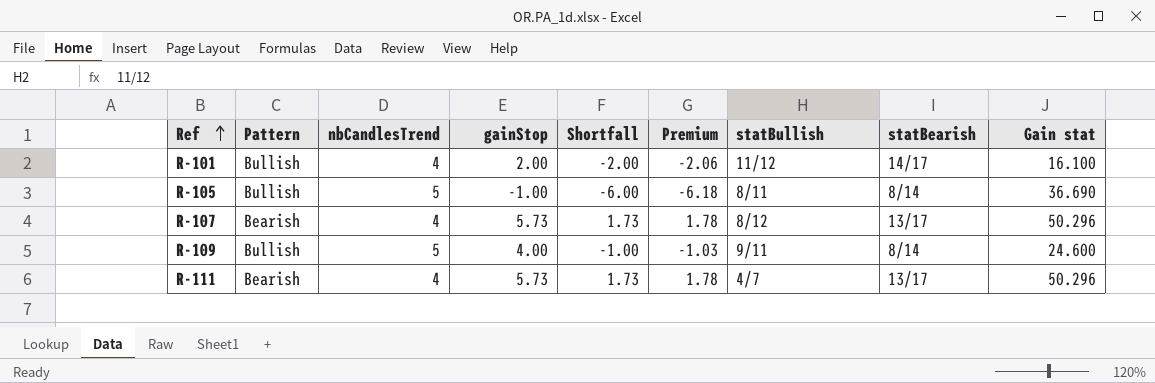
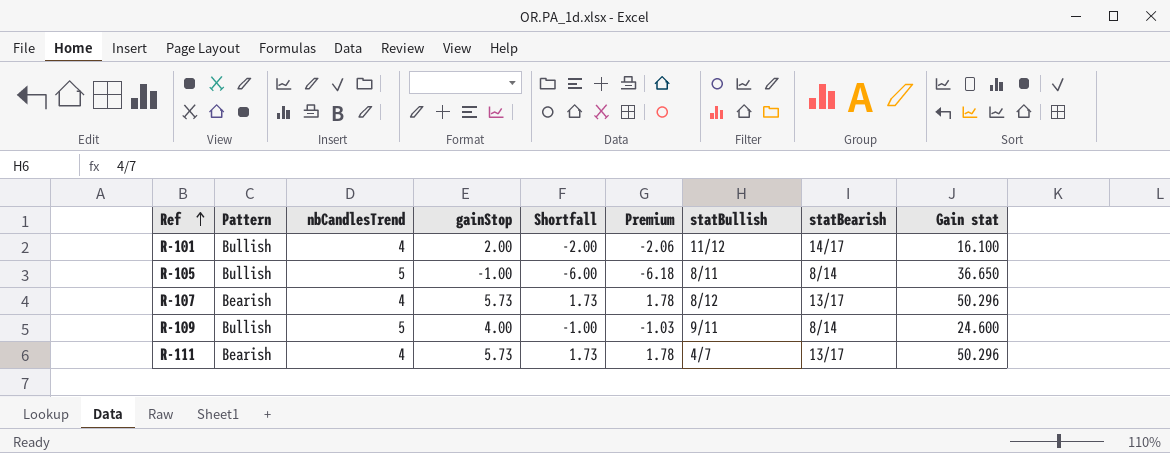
R-105 | Gain stat: 36.690 -> 36.650

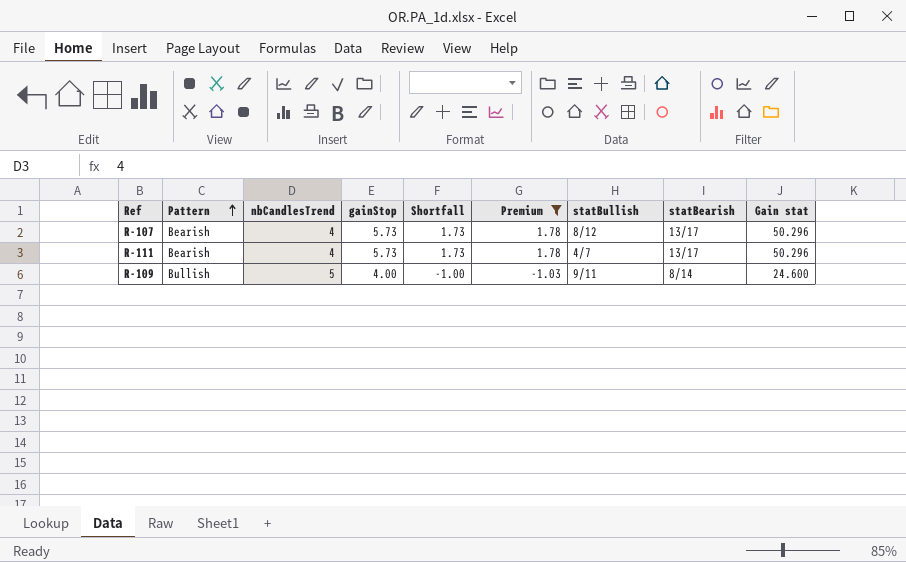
filter: none -> Premium >= -1.03
row order: Ref ascending -> Pattern ascending

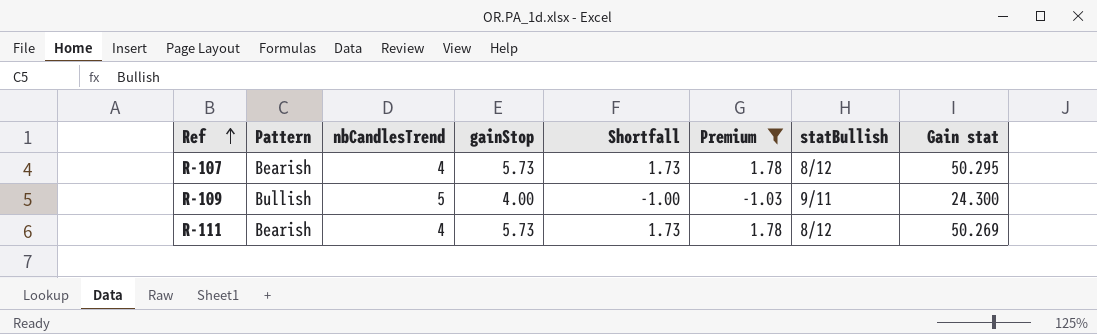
row order: Pattern ascending -> Ref ascending
column statBearish | position: 8 -> none
R-107 | Gain stat: 50.296 -> 50.295
R-109 | Gain stat: 24.600 -> 24.300
R-111 | statBullish: 4/7 -> 8/12
R-111 | Gain stat: 50.296 -> 50.269

